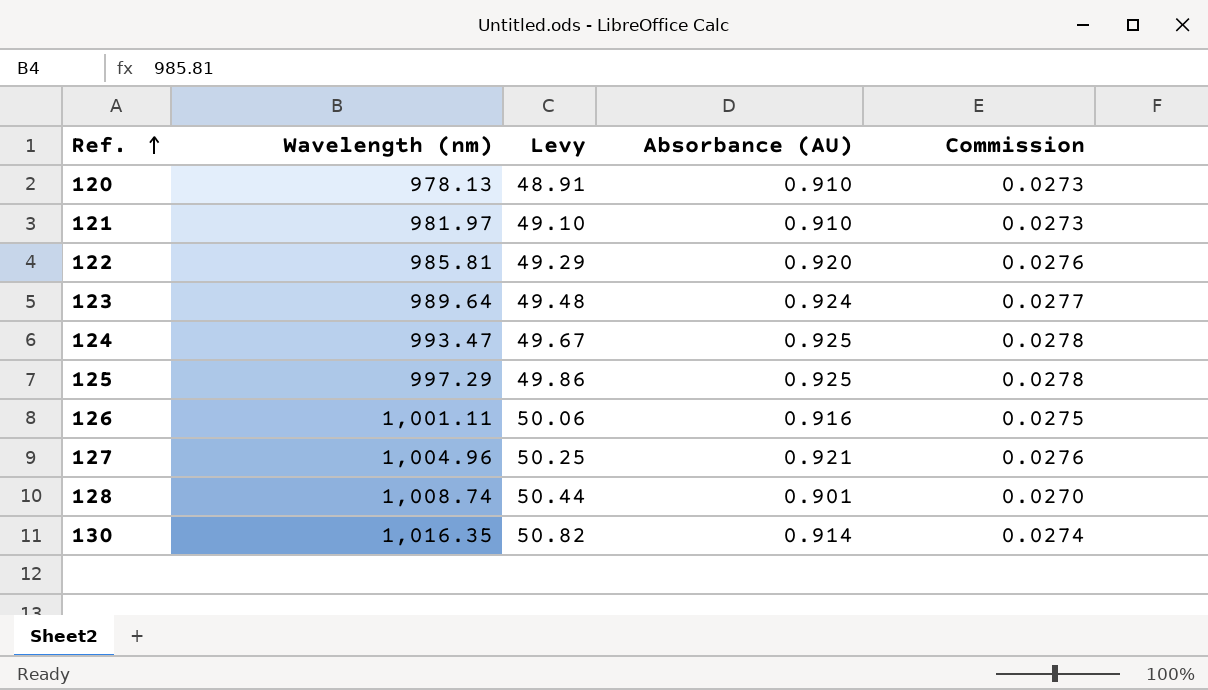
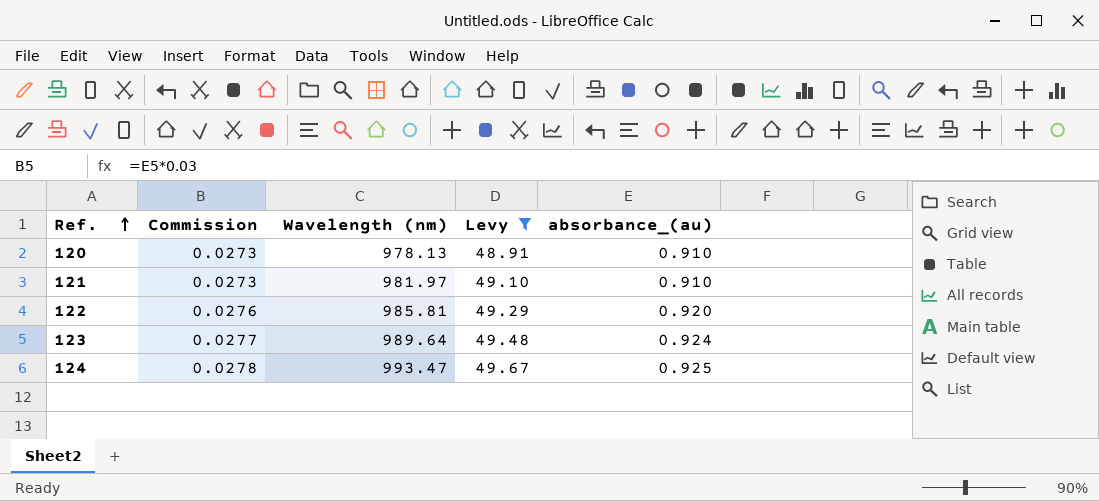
filter: none -> Levy <= 49.67
column Commission | position: 5 -> 2
column name: Absorbance (AU) -> absorbance_(au)

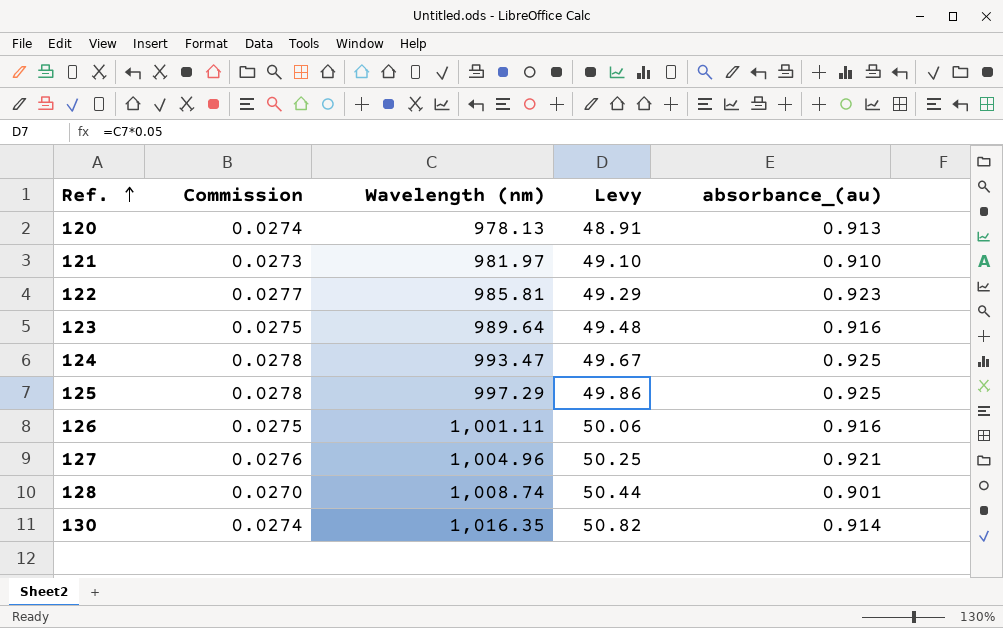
filter: Levy <= 49.67 -> none
120 | Commission: 0.0273 -> 0.0274
120 | absorbance_(au): 0.910 -> 0.913
122 | Commission: 0.0276 -> 0.0277
122 | absorbance_(au): 0.920 -> 0.923
123 | Commission: 0.0277 -> 0.0275
123 | absorbance_(au): 0.924 -> 0.916

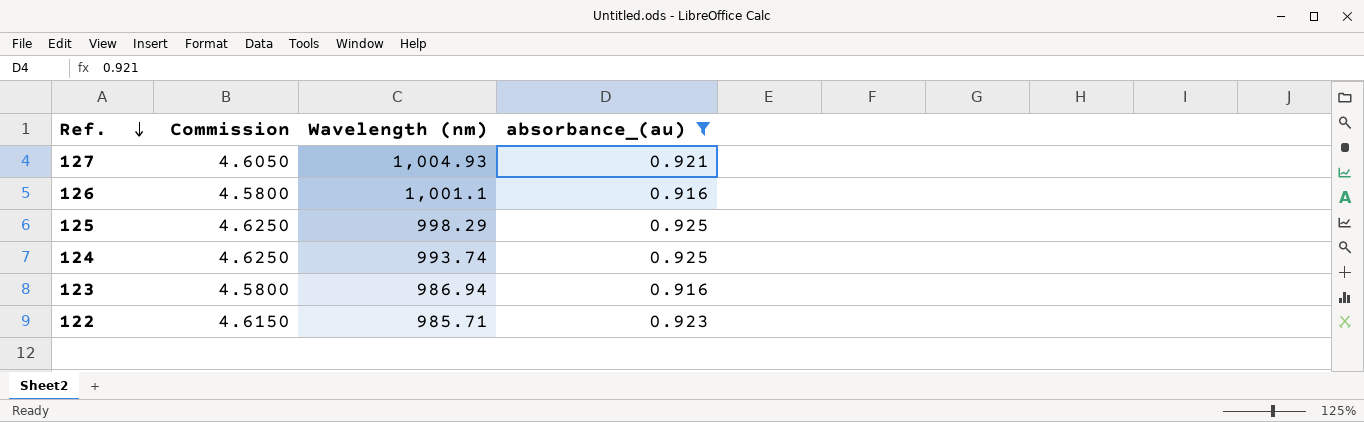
filter: none -> absorbance_(au) >= 0.916
row order: Ref. ascending -> Ref. descending
column Levy | formula: [Wavelength (nm)] * 0.05 -> none
column Commission | formula: [absorbance_(au)] * 0.03 -> [absorbance_(au)] * 5
127 | Wavelength (nm): 1,004.96 -> 1,004.93
126 | Wavelength (nm): 1,001.11 -> 1,001.1
125 | Wavelength (nm): 997.29 -> 998.29
124 | Wavelength (nm): 993.47 -> 993.74
123 | Wavelength (nm): 989.64 -> 986.94
122 | Wavelength (nm): 985.81 -> 985.71

